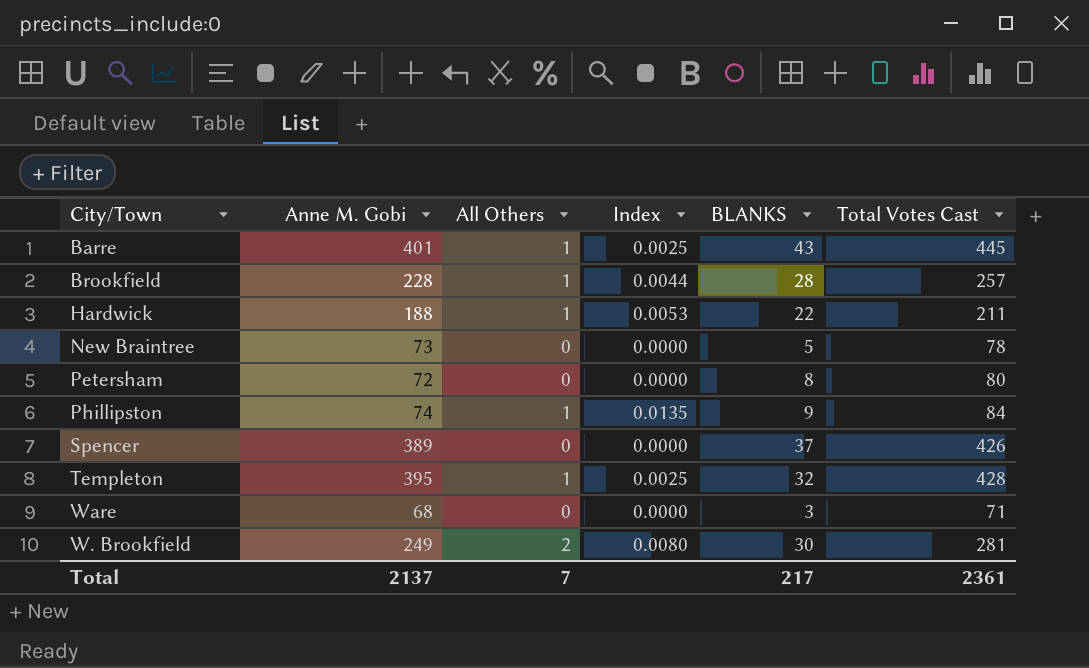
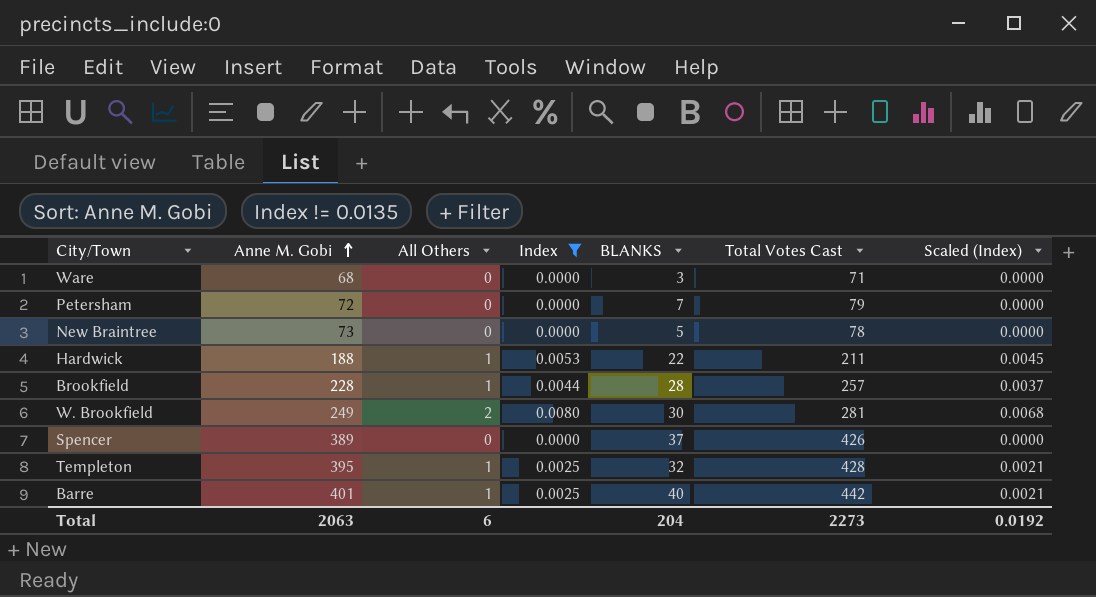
filter: none -> Index != 0.0135
row order: none -> Anne M. Gobi ascending
column Scaled (Index) | formula: none -> [Index] * 0.85
Petersham | BLANKS: 8 -> 7
Petersham | Total Votes Cast: 80 -> 79
Barre | BLANKS: 43 -> 40
Barre | Total Votes Cast: 445 -> 442
Total | Anne M. Gobi: 2137 -> 2063
Total | All Others: 7 -> 6
Total | BLANKS: 217 -> 204
Total | Total Votes Cast: 2361 -> 2273

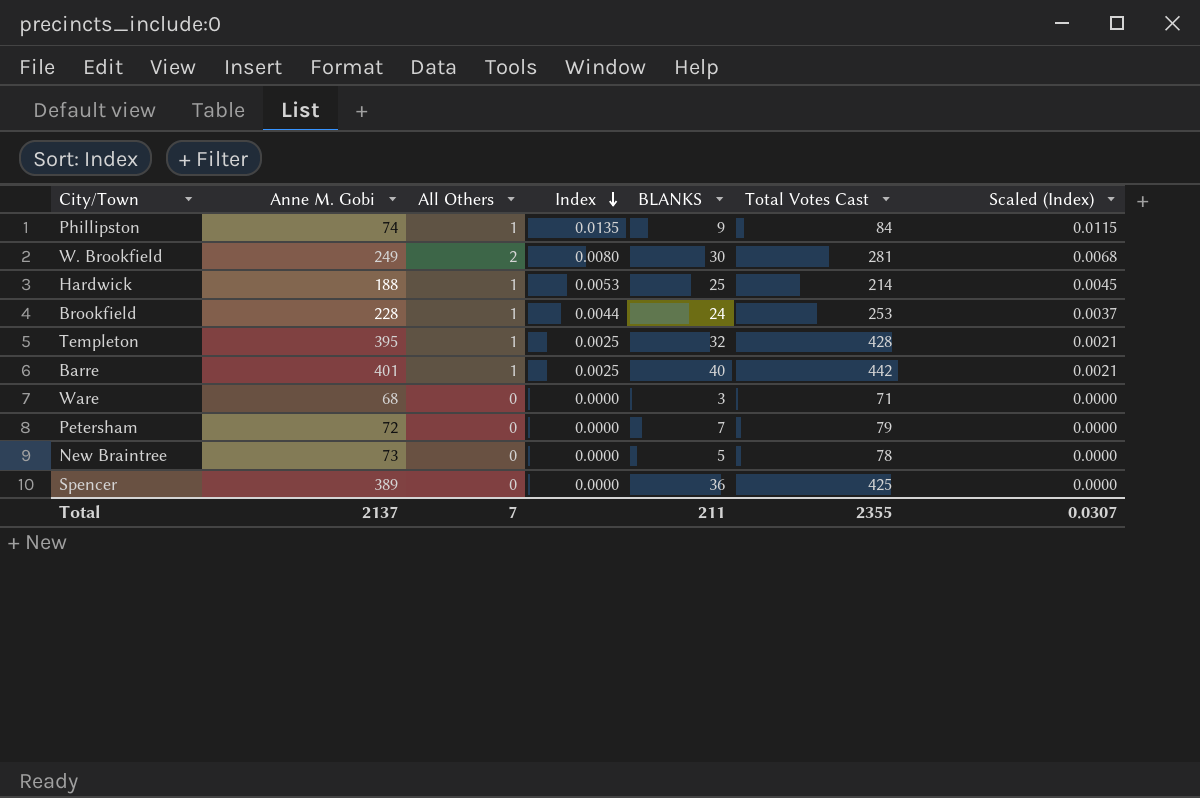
filter: Index != 0.0135 -> none
row order: Anne M. Gobi ascending -> Index descending
Hardwick | BLANKS: 22 -> 25
Hardwick | Total Votes Cast: 211 -> 214
Brookfield | BLANKS: 28 -> 24
Brookfield | Total Votes Cast: 257 -> 253
Spencer | BLANKS: 37 -> 36
Spencer | Total Votes Cast: 426 -> 425
Total | Anne M. Gobi: 2063 -> 2137
Total | All Others: 6 -> 7
Total | BLANKS: 204 -> 211
Total | Total Votes Cast: 2273 -> 2355
Total | Scaled (Index): 0.0192 -> 0.0307

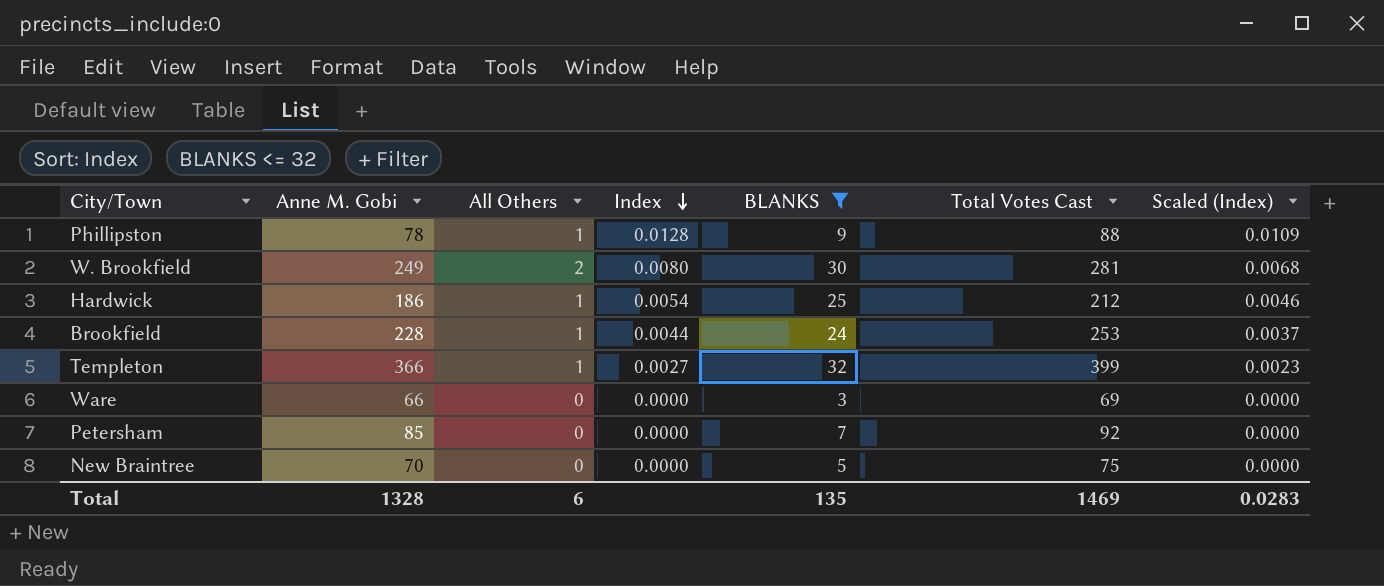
filter: none -> BLANKS <= 32
Phillipston | Anne M. Gobi: 74 -> 78
Phillipston | Index: 0.0135 -> 0.0128
Phillipston | Total Votes Cast: 84 -> 88
Phillipston | Scaled (Index): 0.0115 -> 0.0109
Hardwick | Anne M. Gobi: 188 -> 186
Hardwick | Index: 0.0053 -> 0.0054
Hardwick | Total Votes Cast: 214 -> 212
Hardwick | Scaled (Index): 0.0045 -> 0.0046
Templeton | Anne M. Gobi: 395 -> 366
Templeton | Index: 0.0025 -> 0.0027
Templeton | Total Votes Cast: 428 -> 399
Templeton | Scaled (Index): 0.0021 -> 0.0023
Ware | Anne M. Gobi: 68 -> 66
Ware | Total Votes Cast: 71 -> 69
Petersham | Anne M. Gobi: 72 -> 85
Petersham | Total Votes Cast: 79 -> 92
New Braintree | Anne M. Gobi: 73 -> 70
New Braintree | Total Votes Cast: 78 -> 75
Total | Anne M. Gobi: 2137 -> 1328
Total | All Others: 7 -> 6
Total | BLANKS: 211 -> 135
Total | Total Votes Cast: 2355 -> 1469
Total | Scaled (Index): 0.0307 -> 0.0283

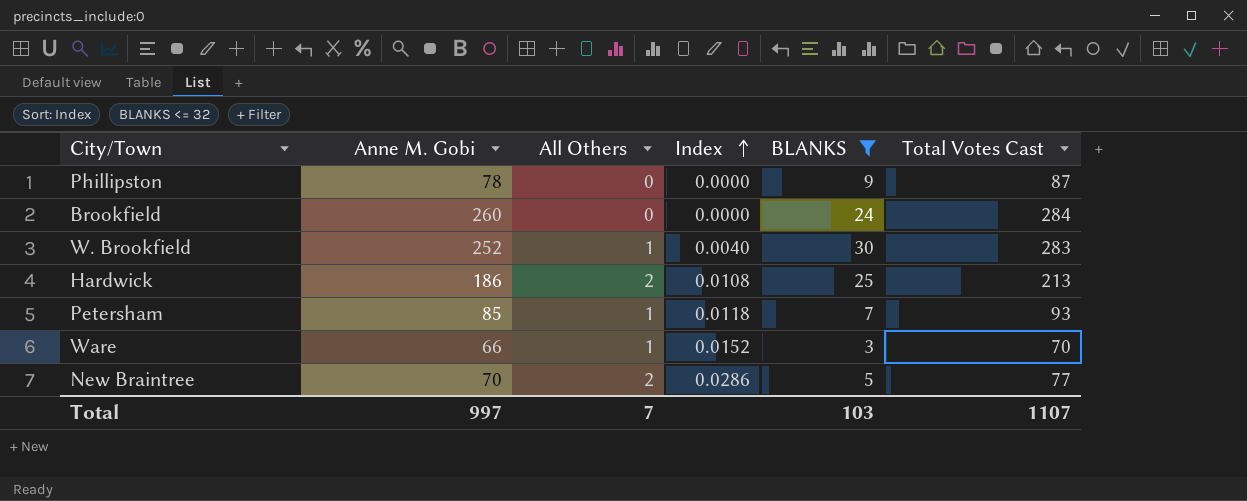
row order: Index descending -> Index ascending
column Scaled (Index) | formula: [Index] * 0.85 -> none
row Templeton: 366 | 1 | 0.0027 | 32 | 399 | 0.0023 -> none
Phillipston | All Others: 1 -> 0
Phillipston | Index: 0.0128 -> 0.0000
Phillipston | Total Votes Cast: 88 -> 87
Brookfield | Anne M. Gobi: 228 -> 260
Brookfield | All Others: 1 -> 0
Brookfield | Index: 0.0044 -> 0.0000
Brookfield | Total Votes Cast: 253 -> 284
W. Brookfield | Anne M. Gobi: 249 -> 252
W. Brookfield | All Others: 2 -> 1
W. Brookfield | Index: 0.0080 -> 0.0040
W. Brookfield | Total Votes Cast: 281 -> 283
Hardwick | All Others: 1 -> 2
Hardwick | Index: 0.0054 -> 0.0108
Hardwick | Total Votes Cast: 212 -> 213
Petersham | All Others: 0 -> 1
Petersham | Index: 0.0000 -> 0.0118
Petersham | Total Votes Cast: 92 -> 93
Ware | All Others: 0 -> 1
Ware | Index: 0.0000 -> 0.0152
Ware | Total Votes Cast: 69 -> 70
New Braintree | All Others: 0 -> 2
New Braintree | Index: 0.0000 -> 0.0286
New Braintree | Total Votes Cast: 75 -> 77
Total | Anne M. Gobi: 1328 -> 997
Total | All Others: 6 -> 7
Total | BLANKS: 135 -> 103
Total | Total Votes Cast: 1469 -> 1107

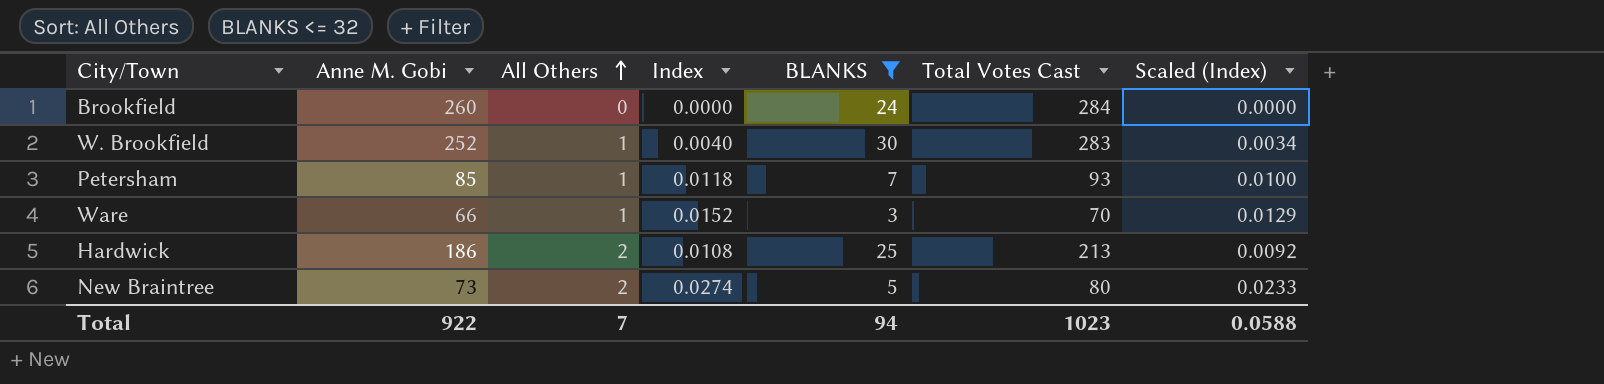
row order: Index ascending -> All Others ascending
column Scaled (Index) | formula: none -> [Index] * 0.85
row Phillipston: 78 | 0 | 0.0000 | 9 | 87 -> none
New Braintree | Anne M. Gobi: 70 -> 73
New Braintree | Index: 0.0286 -> 0.0274
New Braintree | Total Votes Cast: 77 -> 80
Total | Anne M. Gobi: 997 -> 922
Total | BLANKS: 103 -> 94
Total | Total Votes Cast: 1107 -> 1023

